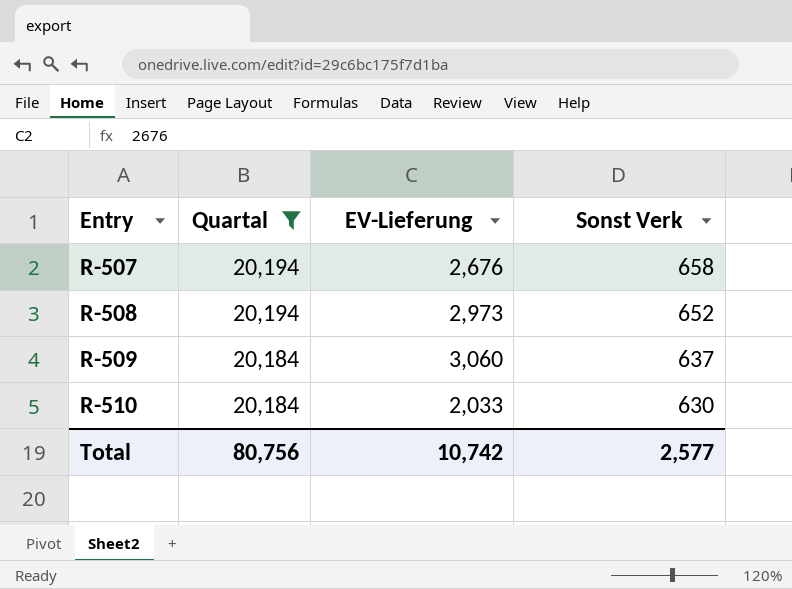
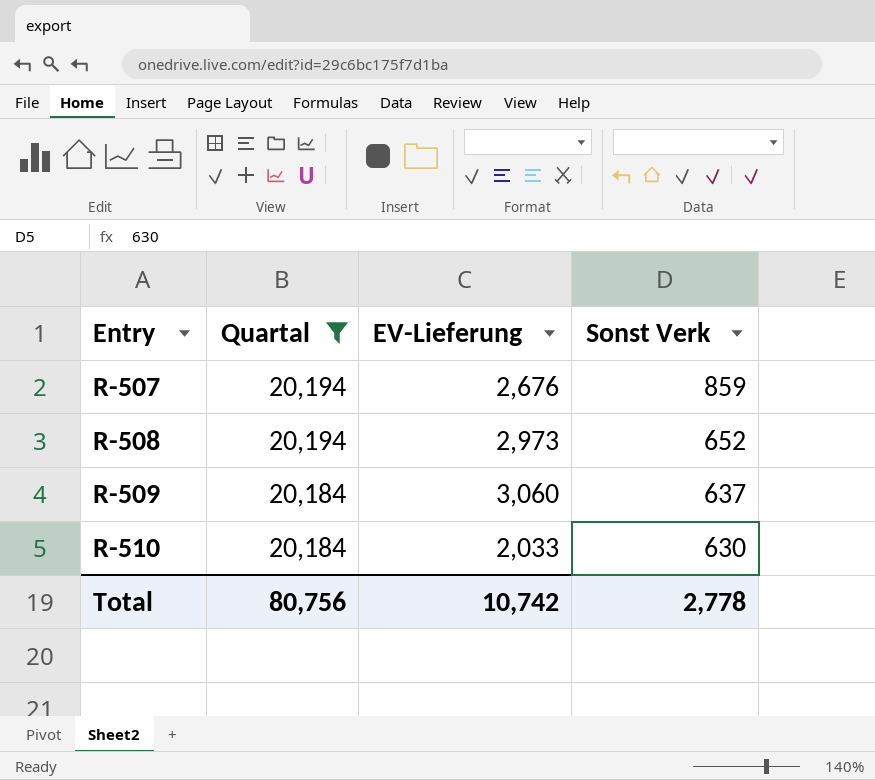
R-507 | Sonst Verk: 658 -> 859
Total | Sonst Verk: 2,577 -> 2,778

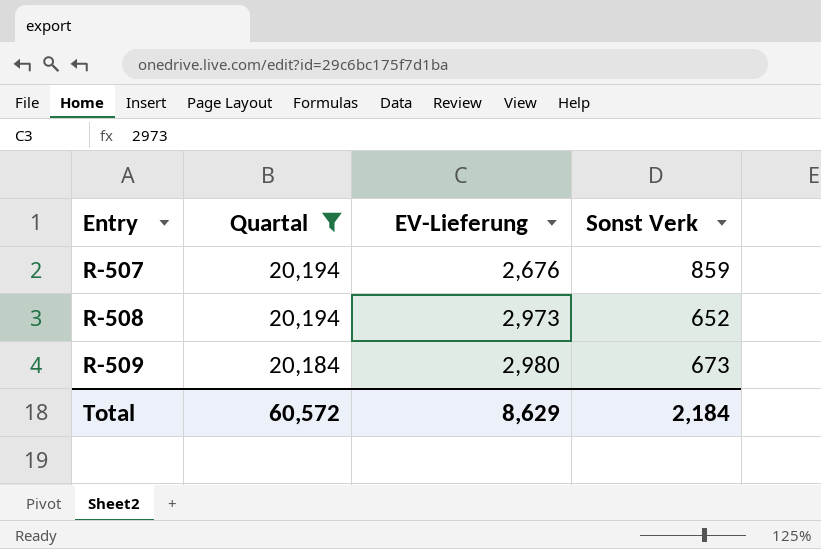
row R-510: 20,184 | 2,033 | 630 -> none
R-509 | EV-Lieferung: 3,060 -> 2,980
R-509 | Sonst Verk: 637 -> 673
Total | Quartal: 80,756 -> 60,572
Total | EV-Lieferung: 10,742 -> 8,629
Total | Sonst Verk: 2,778 -> 2,184

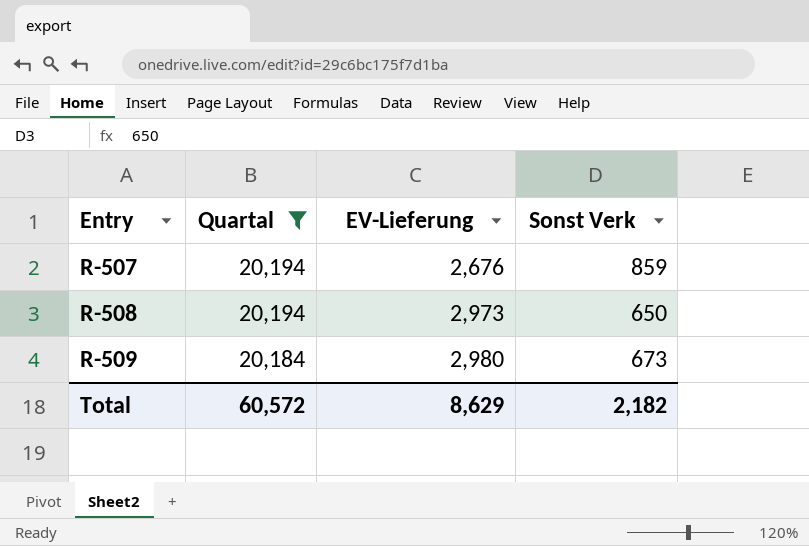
R-508 | Sonst Verk: 652 -> 650
Total | Sonst Verk: 2,184 -> 2,182

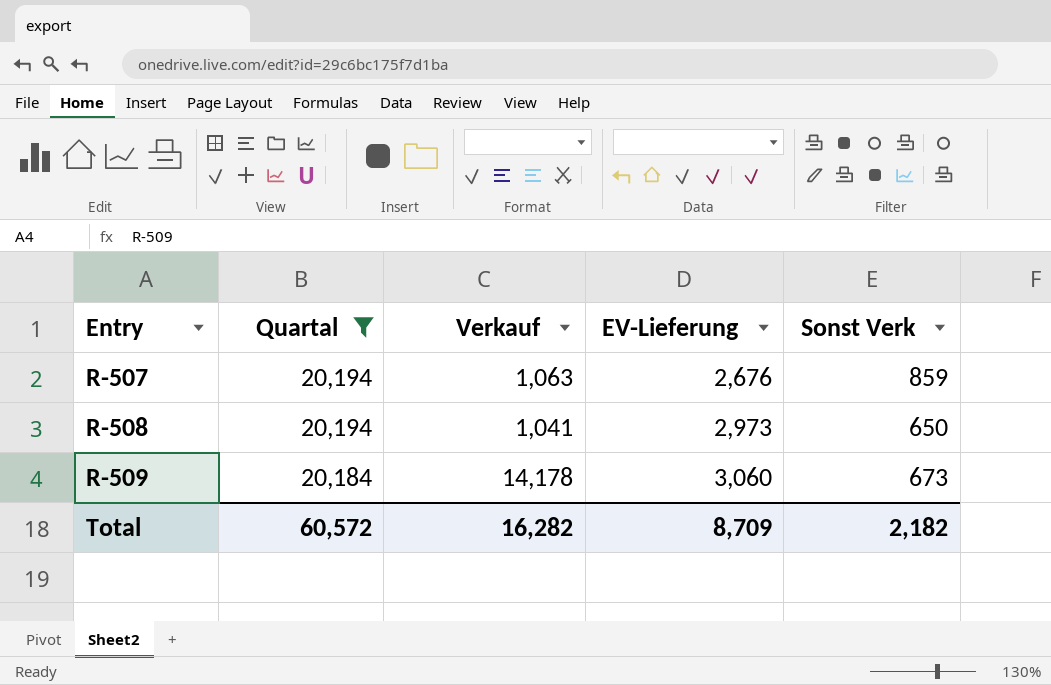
column Verkauf | position: none -> 3
R-509 | EV-Lieferung: 2,980 -> 3,060
Total | EV-Lieferung: 8,629 -> 8,709

